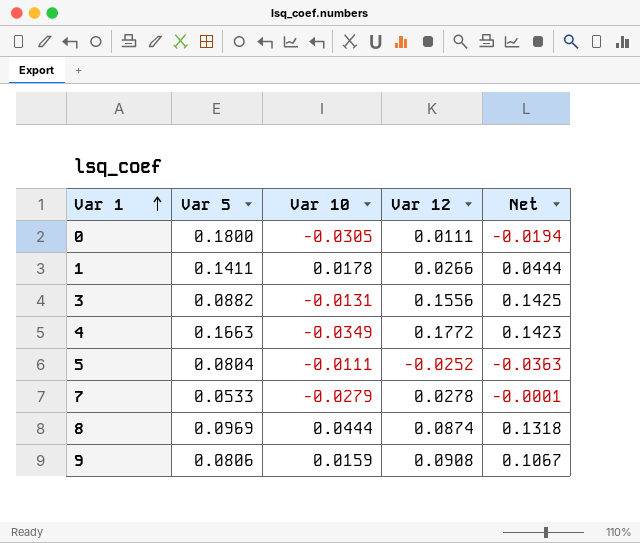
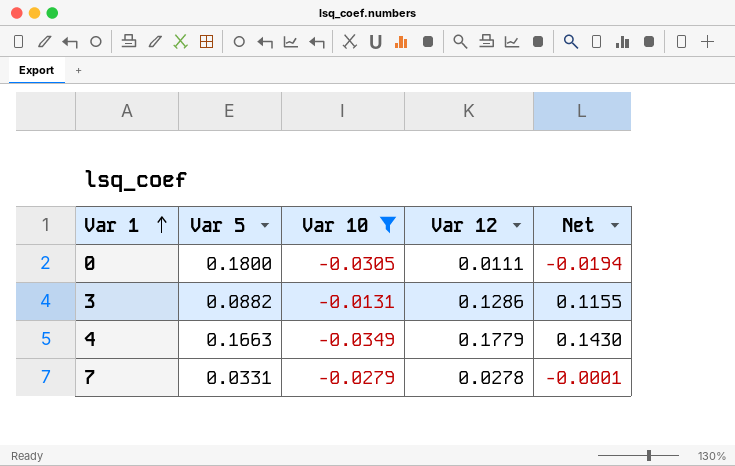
filter: none -> Var 10 <= -0.0131
3 | Var 12: 0.1556 -> 0.1286
3 | Net: 0.1425 -> 0.1155
4 | Var 12: 0.1772 -> 0.1779
4 | Net: 0.1423 -> 0.1430
7 | Var 5: 0.0533 -> 0.0331

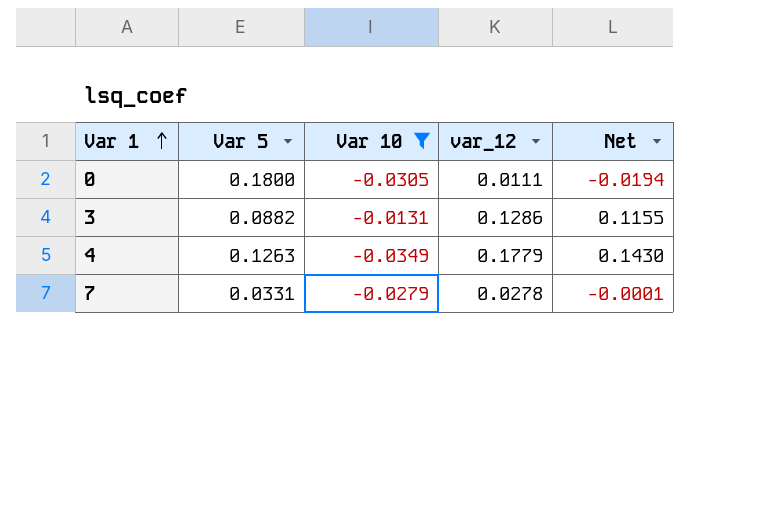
column name: Var 12 -> var_12
4 | Var 5: 0.1663 -> 0.1263

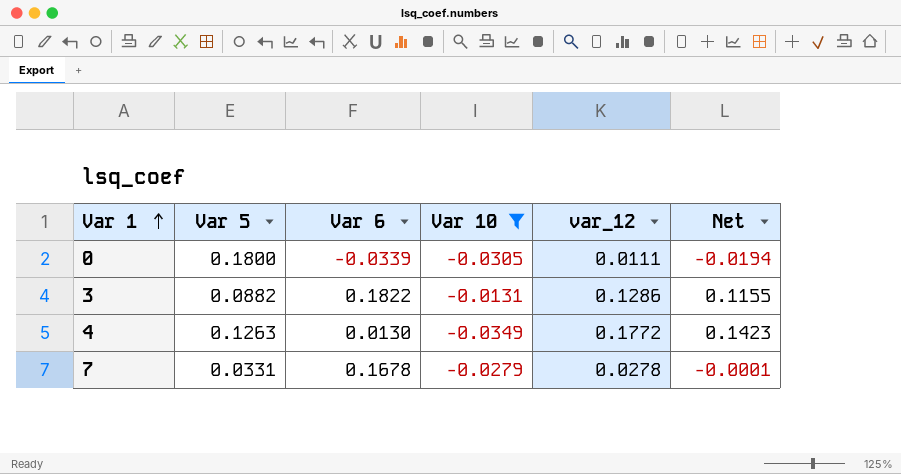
column Var 6 | position: none -> 3
4 | var_12: 0.1779 -> 0.1772
4 | Net: 0.1430 -> 0.1423

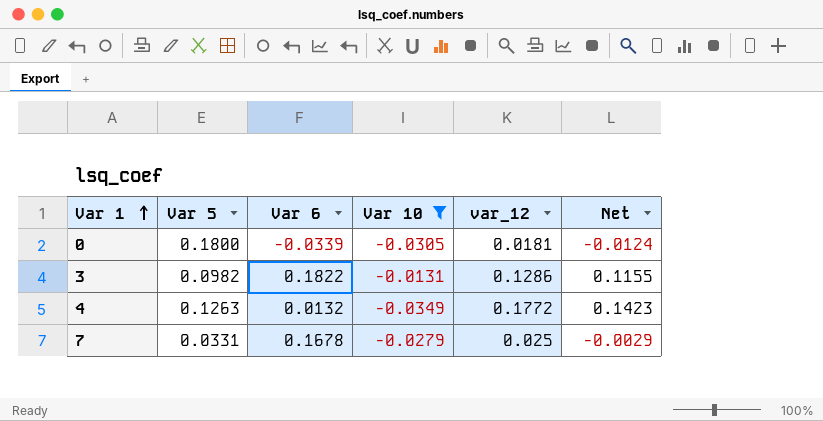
0 | var_12: 0.0111 -> 0.0181
0 | Net: -0.0194 -> -0.0124
3 | Var 5: 0.0882 -> 0.0982
4 | Var 6: 0.0130 -> 0.0132
7 | var_12: 0.0278 -> 0.025
7 | Net: -0.0001 -> -0.0029

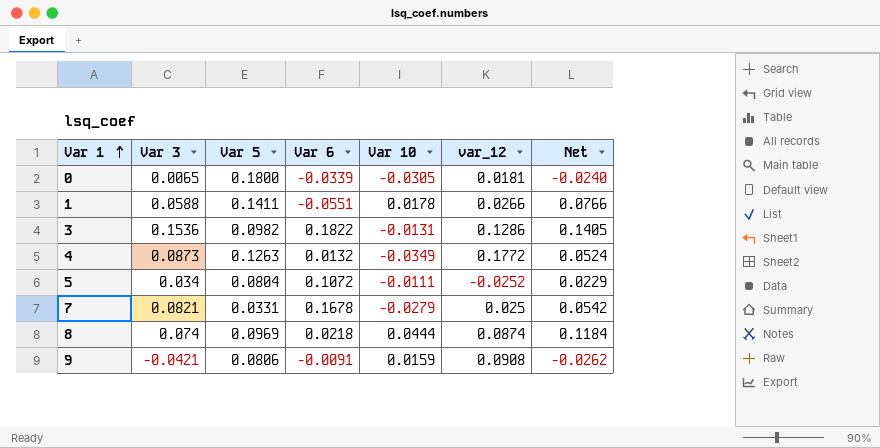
filter: Var 10 <= -0.0131 -> none
column Var 3 | position: none -> 2
column Net | formula: [Var 10] + [var_12] -> [Var 3] + [Var 10]

